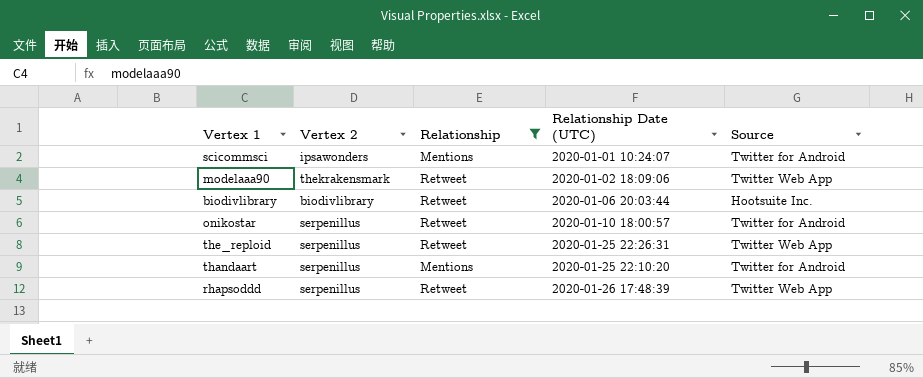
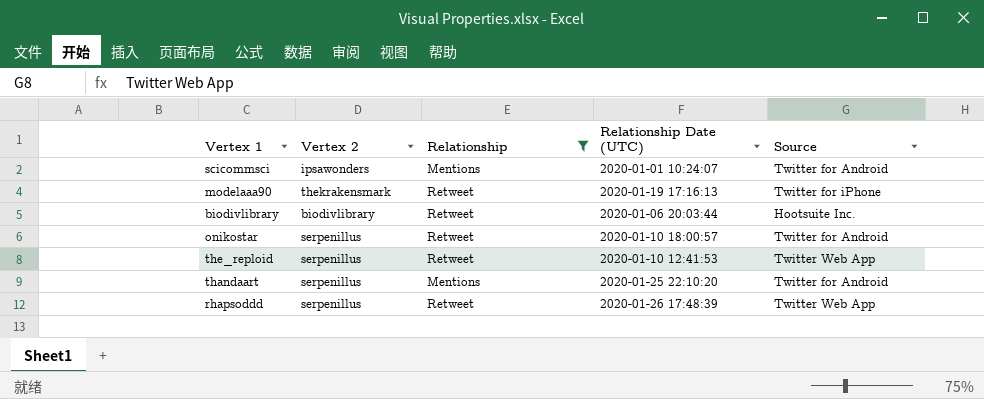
modelaaa90 | Relationship Date (UTC): 2020-01-02 18:09:06 -> 2020-01-19 17:16:13
modelaaa90 | Source: Twitter Web App -> Twitter for iPhone
the_reploid | Relationship Date (UTC): 2020-01-25 22:26:31 -> 2020-01-10 12:41:53

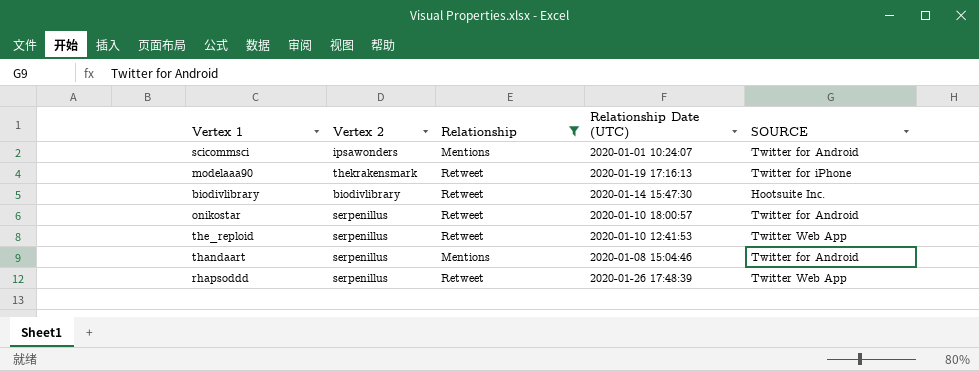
column name: Source -> SOURCE
biodivlibrary | Relationship Date (UTC): 2020-01-06 20:03:44 -> 2020-01-14 15:47:30
thandaart | Relationship Date (UTC): 2020-01-25 22:10:20 -> 2020-01-08 15:04:46

